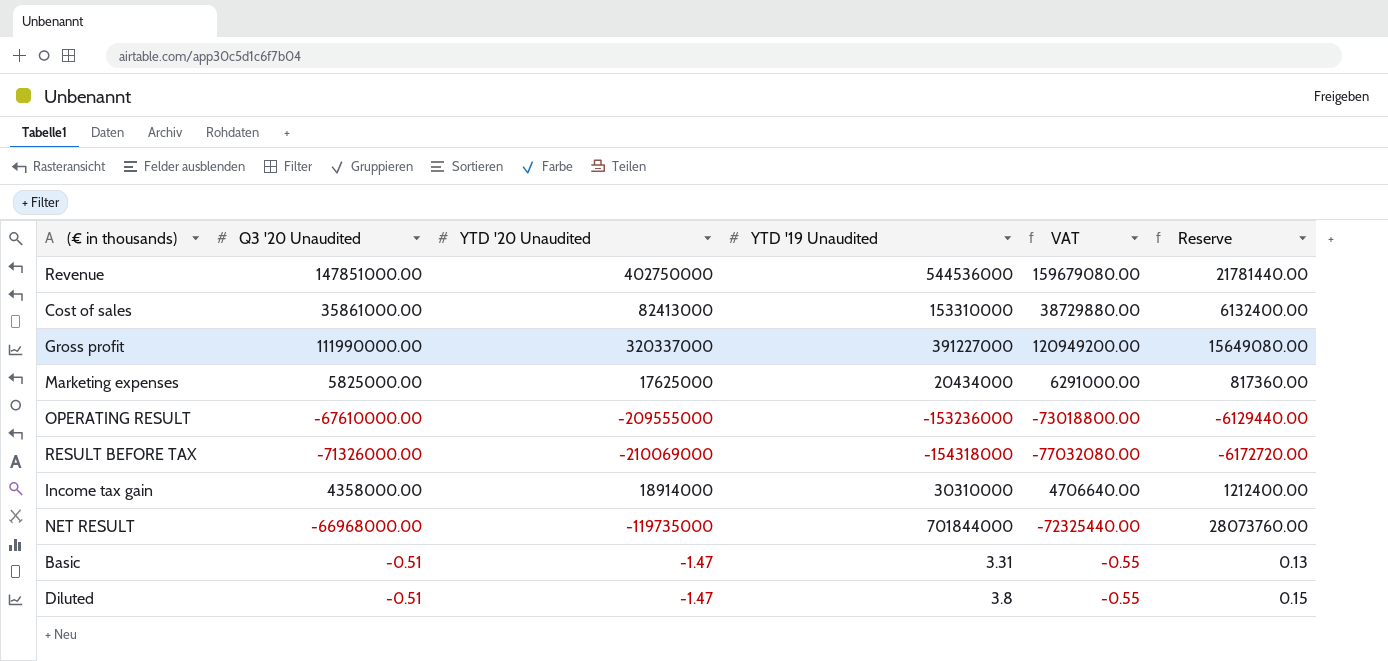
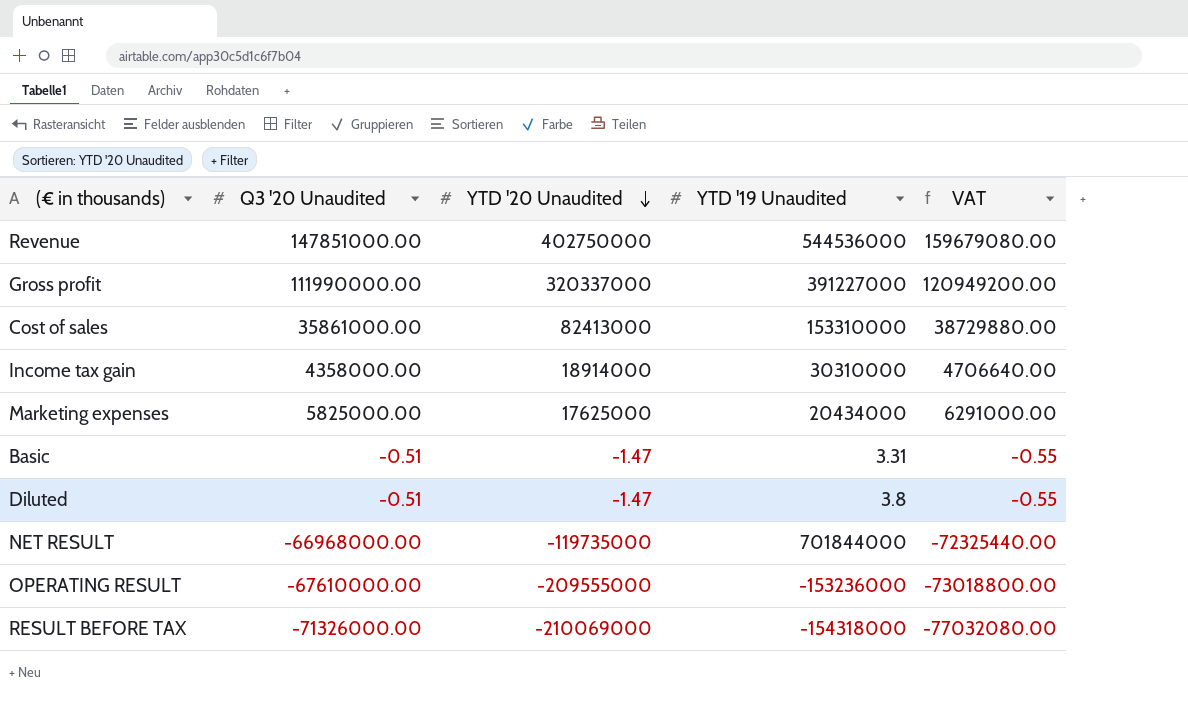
row order: none -> YTD '20 Unaudited descending
column Reserve | formula: [YTD '19 Unaudited] * 0.04 -> none

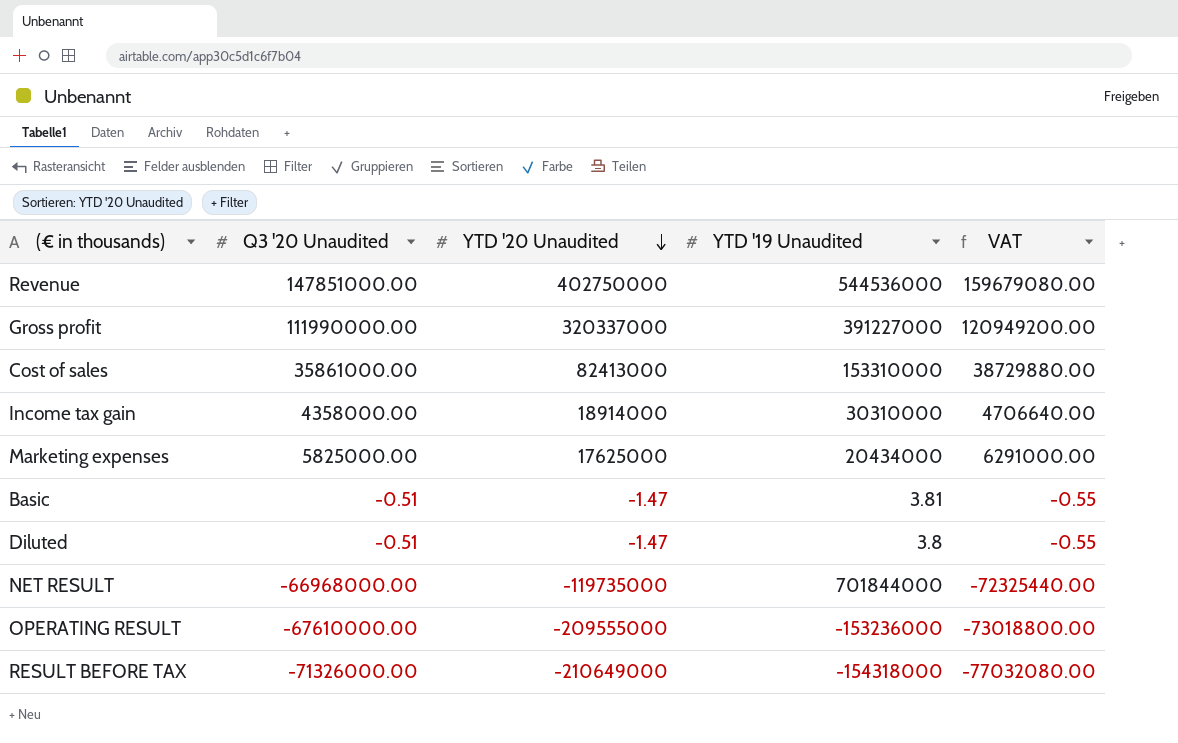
Basic | YTD '19 Unaudited: 3.31 -> 3.81
RESULT BEFORE TAX | YTD '20 Unaudited: -210069000 -> -210649000

